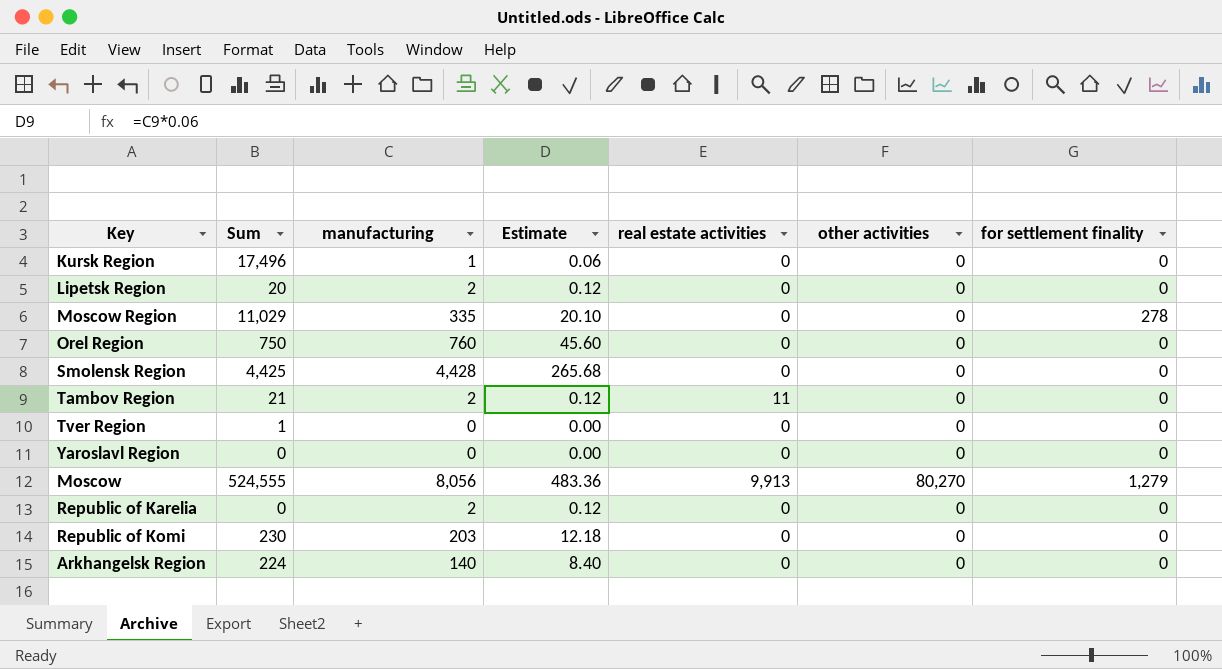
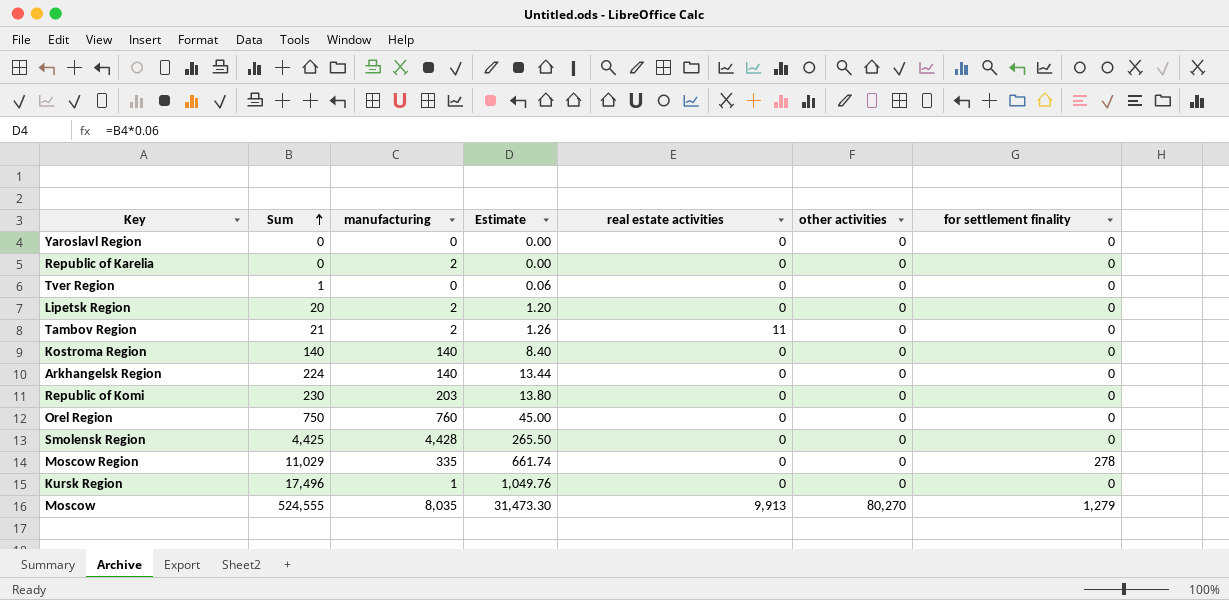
row order: none -> Sum ascending
column Estimate | formula: [manufacturing] * 0.06 -> [Sum] * 0.06
row Kostroma Region: none -> 140 | 140 | 8.40 | 0 | 0 | 0
Moscow | manufacturing: 8,056 -> 8,035

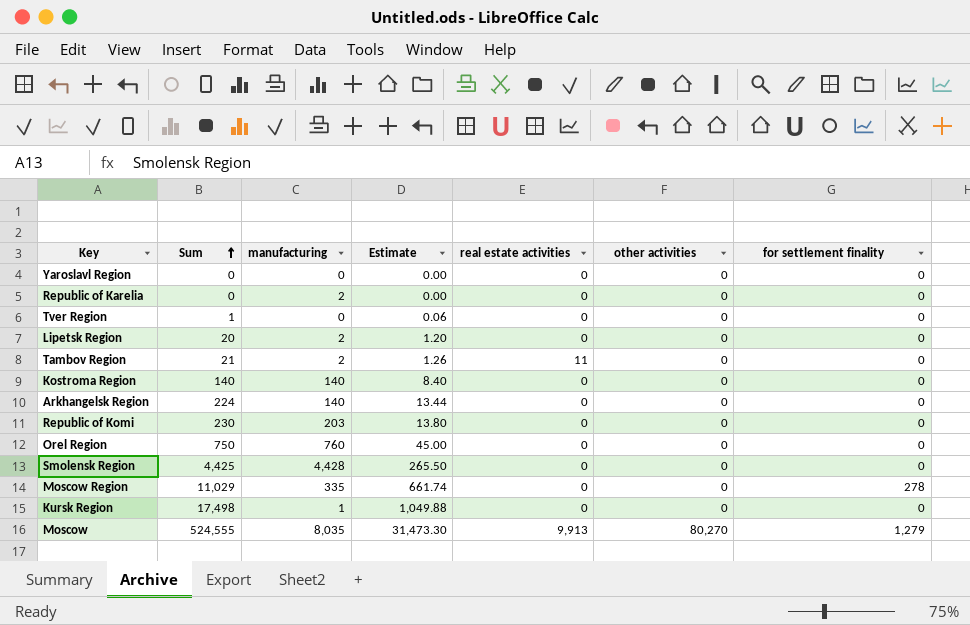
Kursk Region | Sum: 17,496 -> 17,498
Kursk Region | Estimate: 1,049.76 -> 1,049.88

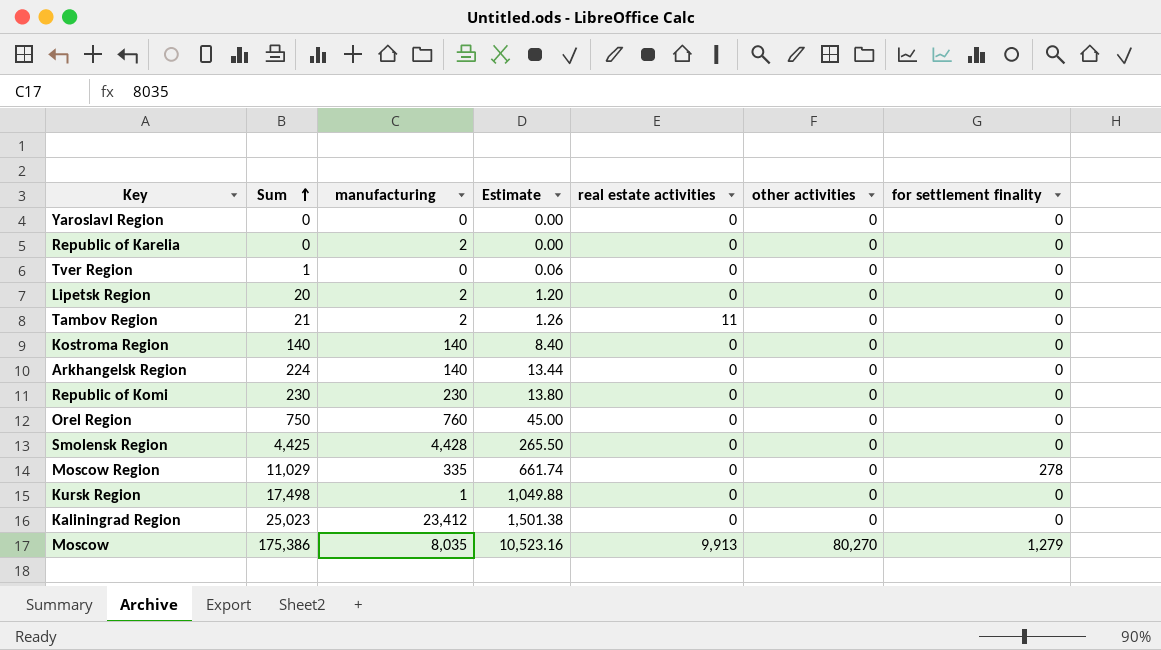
Republic of Komi | manufacturing: 203 -> 230
row Kaliningrad Region: none -> 25,023 | 23,412 | 1,501.38 | 0 | 0 | 0
Moscow | Sum: 524,555 -> 175,386
Moscow | Estimate: 31,473.30 -> 10,523.16

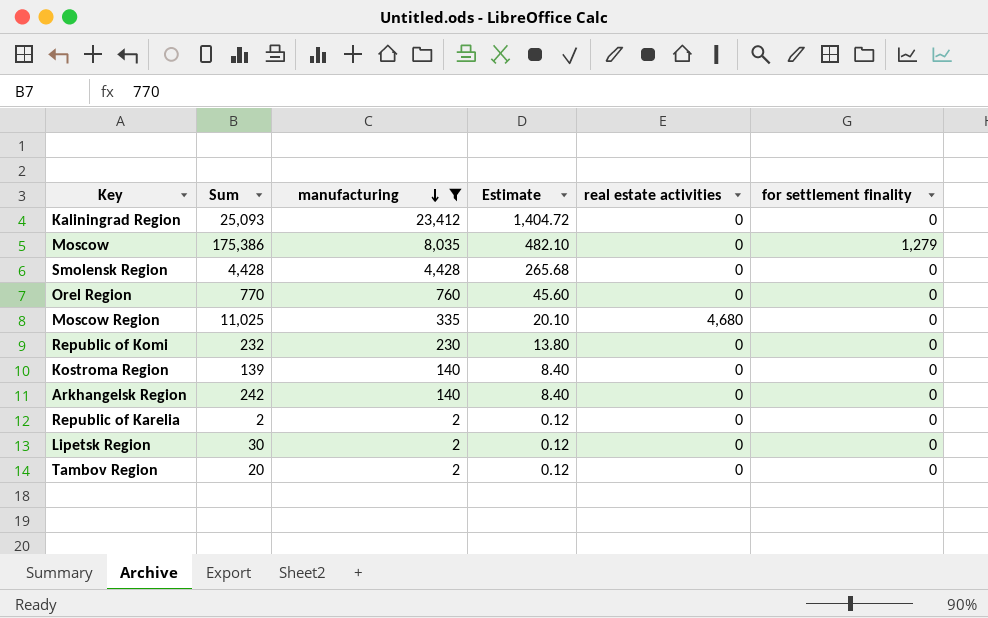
filter: none -> manufacturing >= 2
row order: Sum ascending -> manufacturing descending
column other activities | position: 6 -> none
column Estimate | formula: [Sum] * 0.06 -> [manufacturing] * 0.06
Kaliningrad Region | Sum: 25,023 -> 25,093
Moscow | real estate activities: 9,913 -> 0
Smolensk Region | Sum: 4,425 -> 4,428
Orel Region | Sum: 750 -> 770
Moscow Region | Sum: 11,029 -> 11,025
Moscow Region | real estate activities: 0 -> 4,680
Moscow Region | for settlement finality: 278 -> 0
Republic of Komi | Sum: 230 -> 232
Kostroma Region | Sum: 140 -> 139
Arkhangelsk Region | Sum: 224 -> 242
Republic of Karelia | Sum: 0 -> 2
Lipetsk Region | Sum: 20 -> 30
Tambov Region | Sum: 21 -> 20
Tambov Region | real estate activities: 11 -> 0

